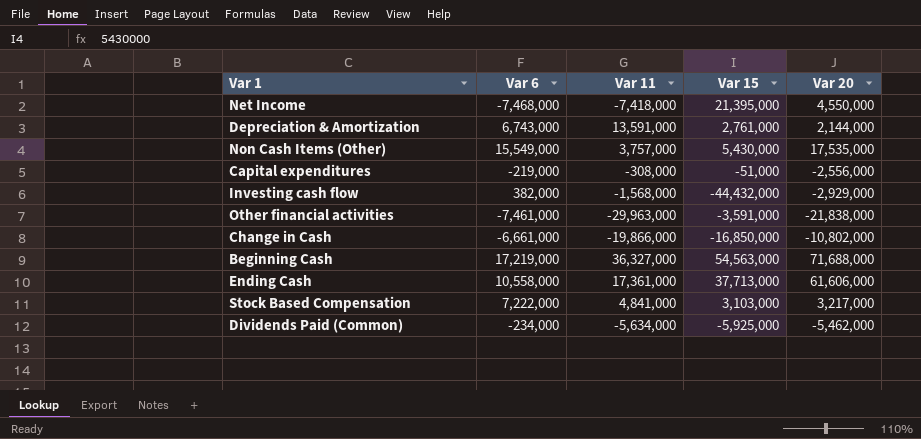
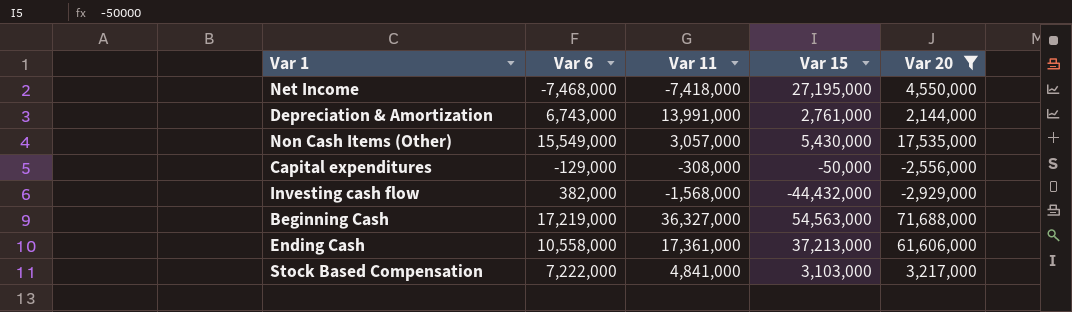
filter: none -> Var 20 >= -2,929,000
Net Income | Var 15: 21,395,000 -> 27,195,000
Depreciation & Amortization | Var 11: 13,591,000 -> 13,991,000
Non Cash Items (Other) | Var 11: 3,757,000 -> 3,057,000
Capital expenditures | Var 6: -219,000 -> -129,000
Capital expenditures | Var 15: -51,000 -> -50,000
Ending Cash | Var 15: 37,713,000 -> 37,213,000

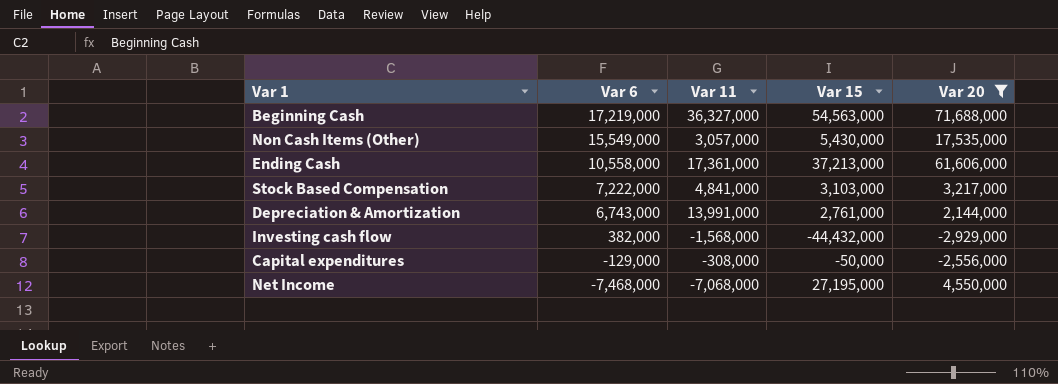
row order: none -> Var 6 descending
Net Income | Var 11: -7,418,000 -> -7,068,000

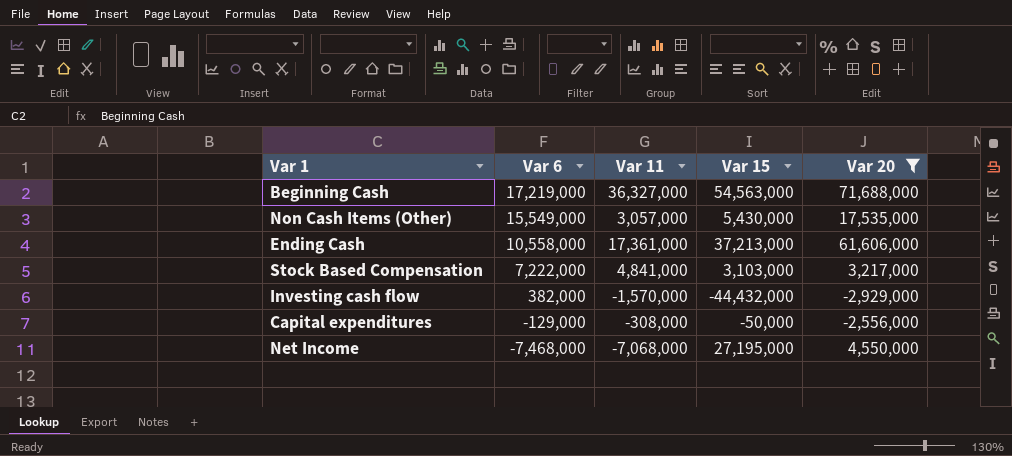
row Depreciation & Amortization: 6,743,000 | 13,991,000 | 2,761,000 | 2,144,000 -> none
Investing cash flow | Var 11: -1,568,000 -> -1,570,000

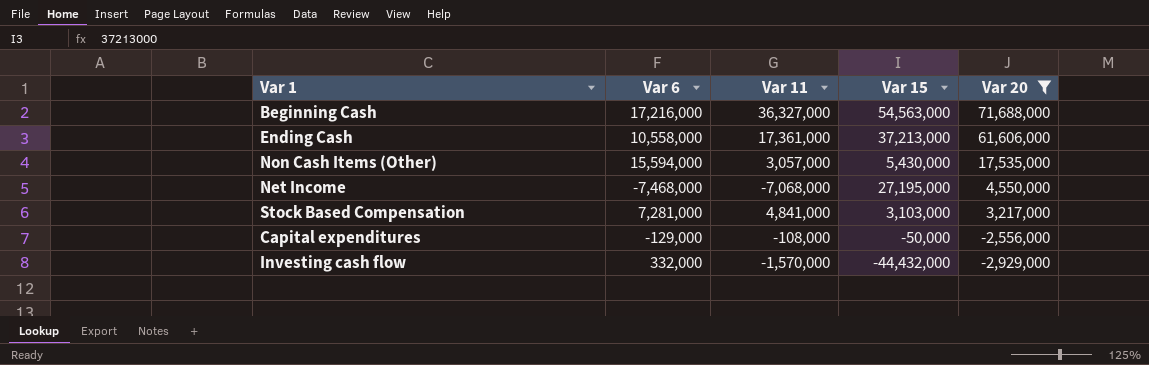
row order: Var 6 descending -> Var 20 descending
Beginning Cash | Var 6: 17,219,000 -> 17,216,000
Non Cash Items (Other) | Var 6: 15,549,000 -> 15,594,000
Stock Based Compensation | Var 6: 7,222,000 -> 7,281,000
Capital expenditures | Var 11: -308,000 -> -108,000
Investing cash flow | Var 6: 382,000 -> 332,000

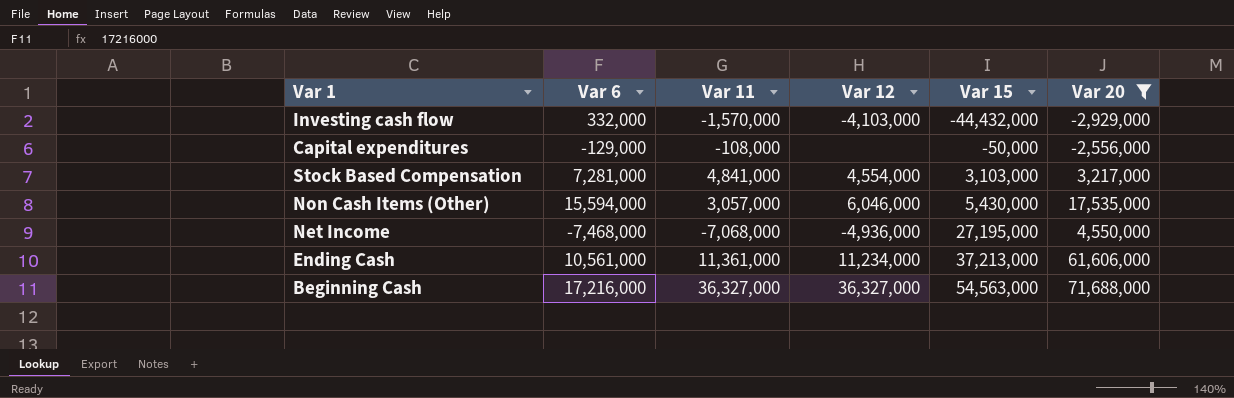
row order: Var 20 descending -> Var 15 ascending
column Var 12 | position: none -> 4
Ending Cash | Var 6: 10,558,000 -> 10,561,000
Ending Cash | Var 11: 17,361,000 -> 11,361,000

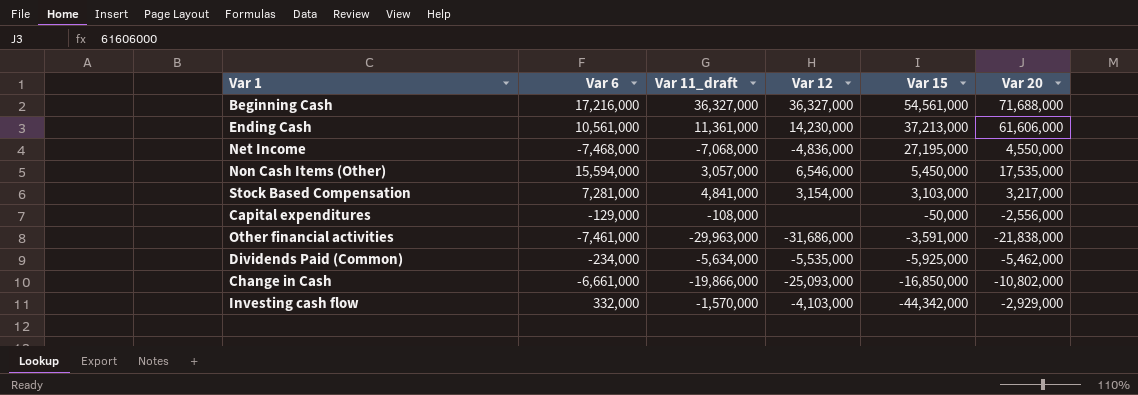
filter: Var 20 >= -2,929,000 -> none
row order: Var 15 ascending -> Var 15 descending
column name: Var 11 -> Var 11_draft
Beginning Cash | Var 15: 54,563,000 -> 54,561,000
Ending Cash | Var 12: 11,234,000 -> 14,230,000
Net Income | Var 12: -4,936,000 -> -4,836,000
Non Cash Items (Other) | Var 12: 6,046,000 -> 6,546,000
Non Cash Items (Other) | Var 15: 5,430,000 -> 5,450,000
Stock Based Compensation | Var 12: 4,554,000 -> 3,154,000
Investing cash flow | Var 15: -44,432,000 -> -44,342,000

